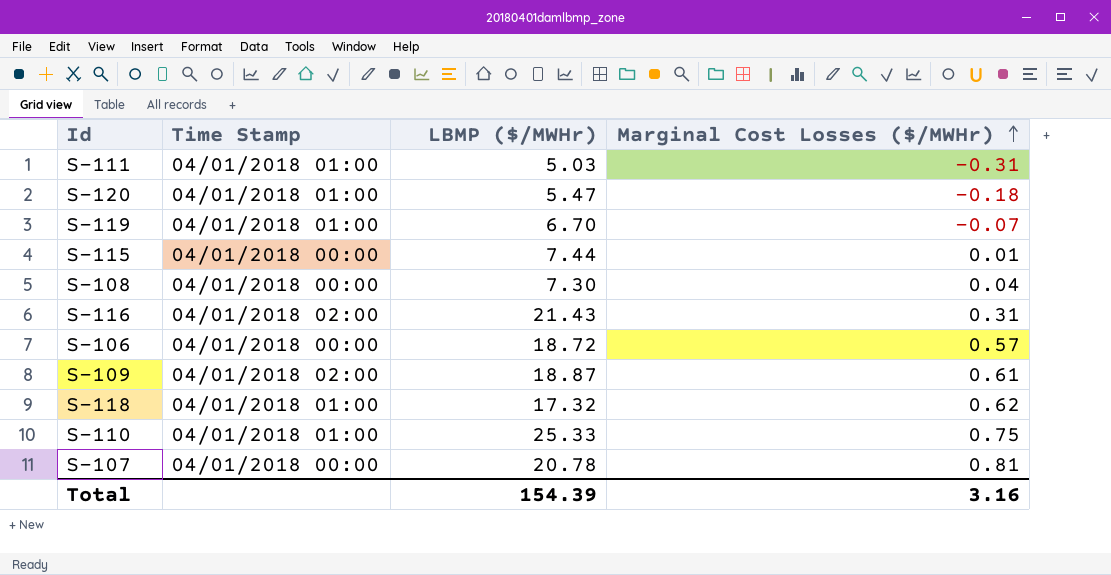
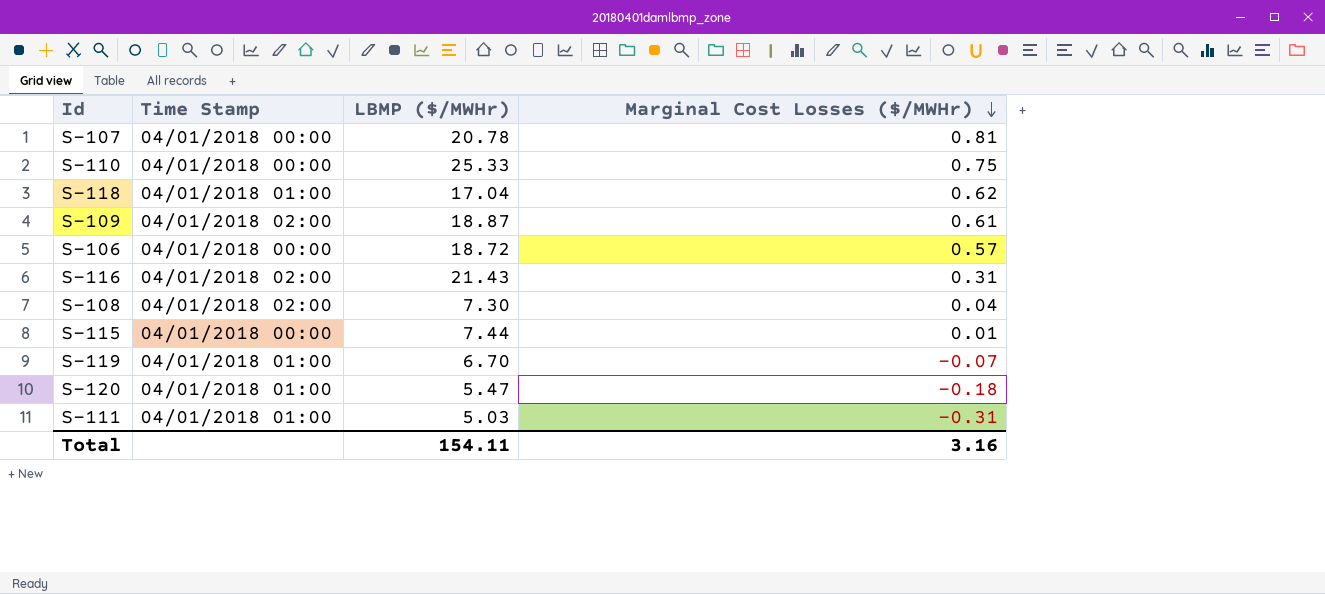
row order: Marginal Cost Losses ($/MWHr) ascending -> Marginal Cost Losses ($/MWHr) descending
S-110 | Time Stamp: 04/01/2018 01:00 -> 04/01/2018 00:00
S-118 | LBMP ($/MWHr): 17.32 -> 17.04
S-108 | Time Stamp: 04/01/2018 00:00 -> 04/01/2018 02:00
Total | LBMP ($/MWHr): 154.39 -> 154.11

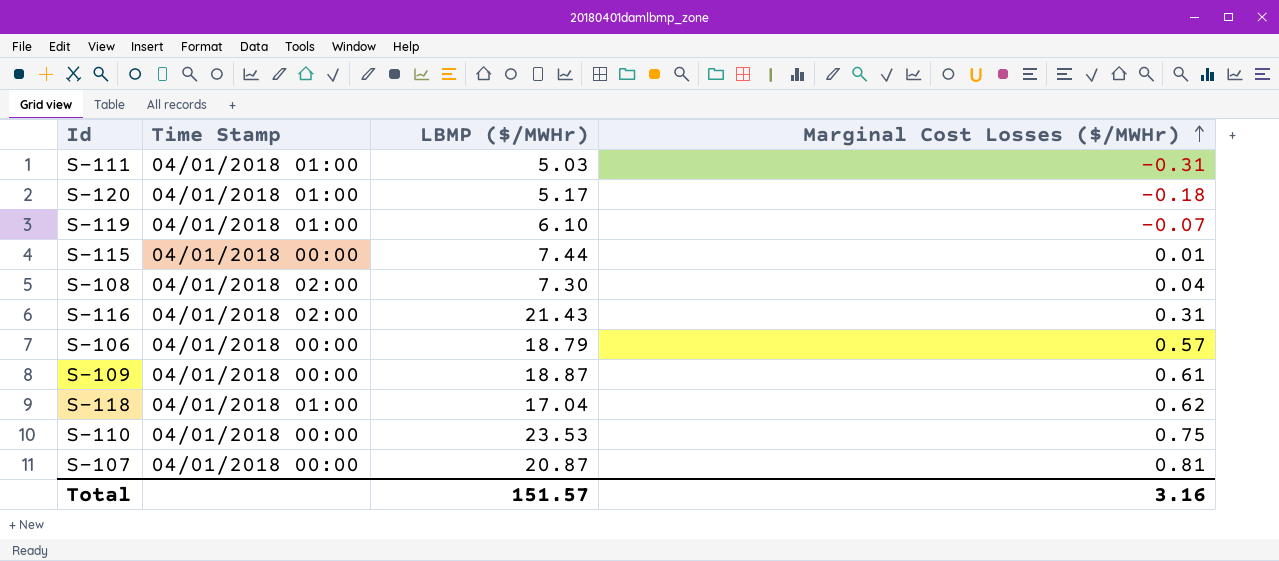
row order: Marginal Cost Losses ($/MWHr) descending -> Marginal Cost Losses ($/MWHr) ascending
S-120 | LBMP ($/MWHr): 5.47 -> 5.17
S-119 | LBMP ($/MWHr): 6.70 -> 6.10
S-106 | LBMP ($/MWHr): 18.72 -> 18.79
S-109 | Time Stamp: 04/01/2018 02:00 -> 04/01/2018 00:00
S-110 | LBMP ($/MWHr): 25.33 -> 23.53
S-107 | LBMP ($/MWHr): 20.78 -> 20.87
Total | LBMP ($/MWHr): 154.11 -> 151.57

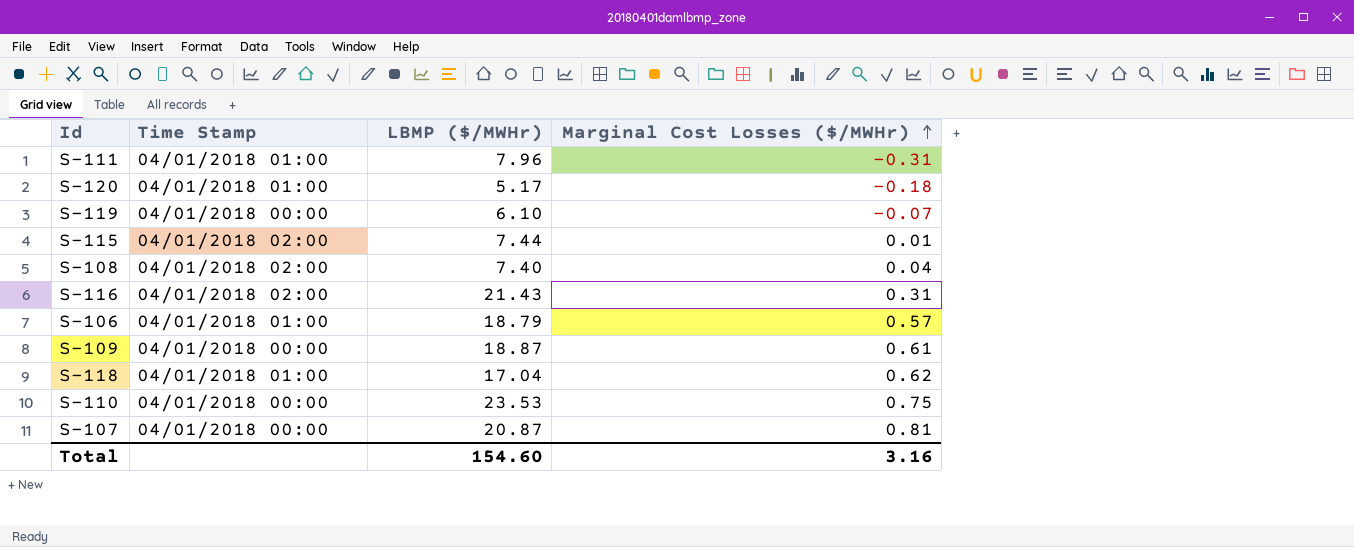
S-111 | LBMP ($/MWHr): 5.03 -> 7.96
S-119 | Time Stamp: 04/01/2018 01:00 -> 04/01/2018 00:00
S-115 | Time Stamp: 04/01/2018 00:00 -> 04/01/2018 02:00
S-108 | LBMP ($/MWHr): 7.30 -> 7.40
S-106 | Time Stamp: 04/01/2018 00:00 -> 04/01/2018 01:00
Total | LBMP ($/MWHr): 151.57 -> 154.60

